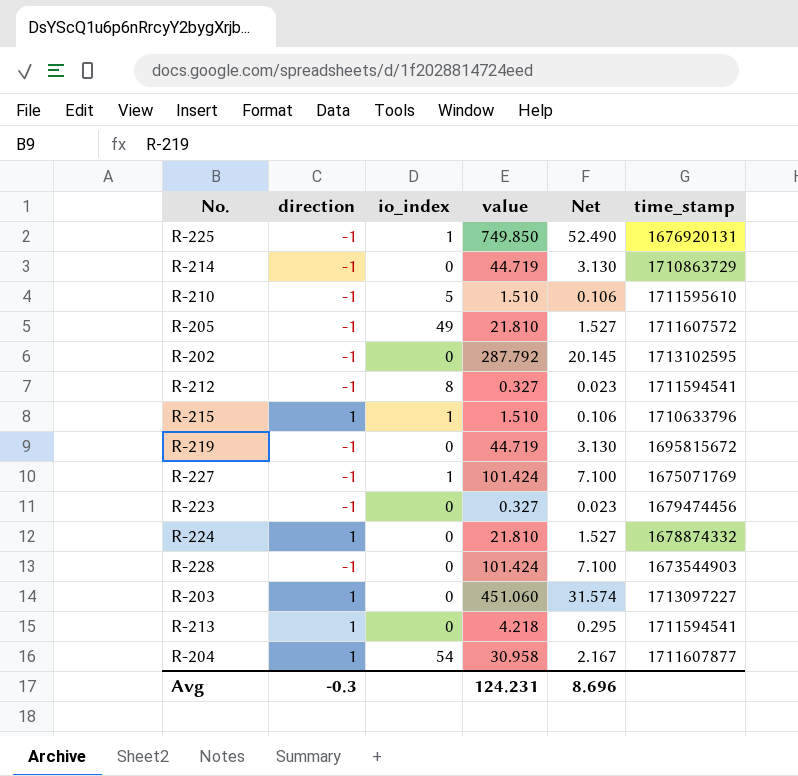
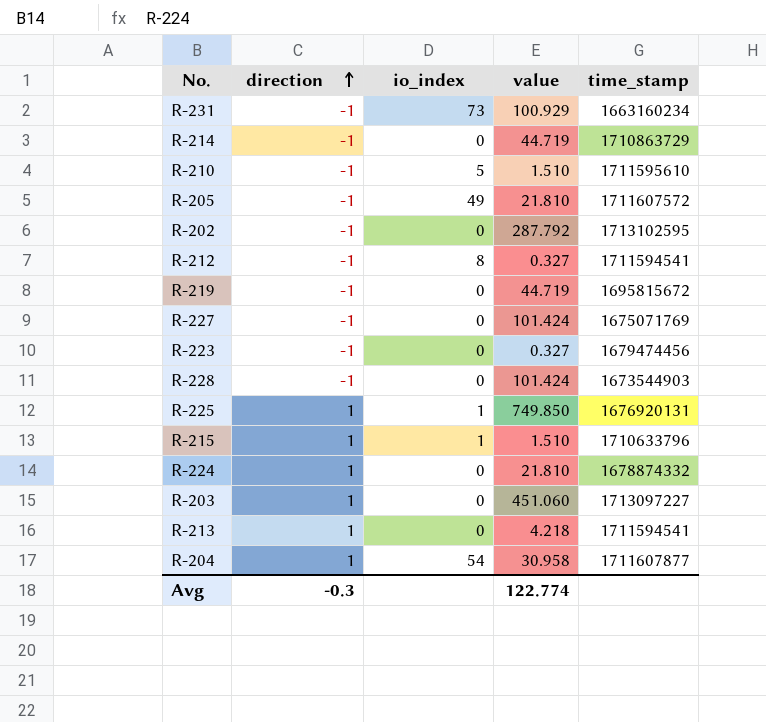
row order: none -> direction ascending
column Net | formula: [value] * 0.07 -> none
row R-231: none -> -1 | 73 | 100.929 | 1663160234
R-227 | io_index: 1 -> 0
R-225 | direction: -1 -> 1
Avg | value: 124.231 -> 122.774

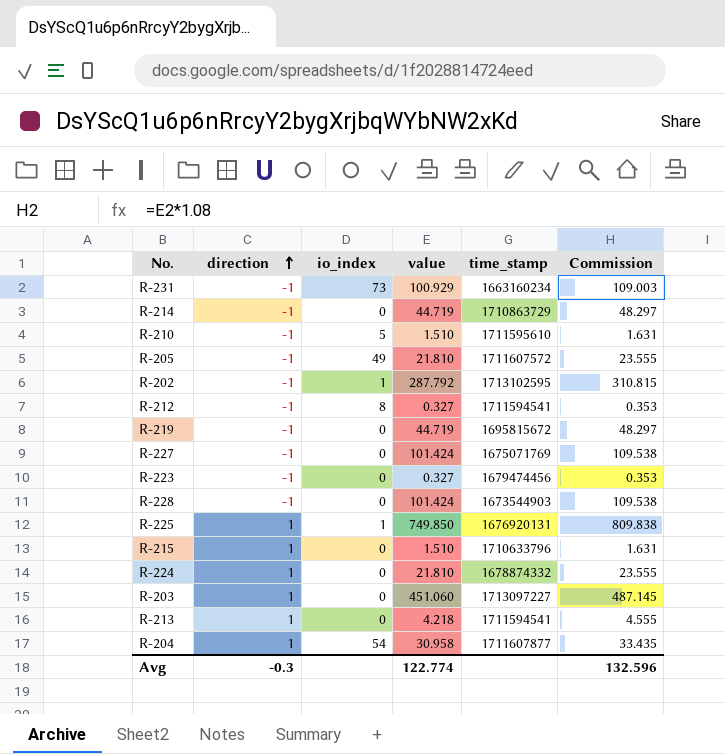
column Commission | formula: none -> [value] * 1.08
R-202 | io_index: 0 -> 1
R-215 | io_index: 1 -> 0

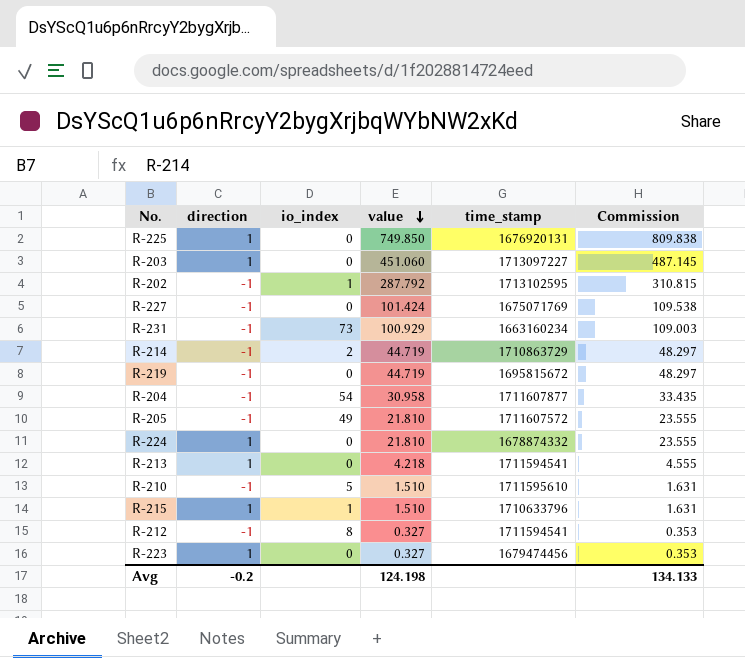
row order: direction ascending -> value descending
row R-228: -1 | 0 | 101.424 | 1673544903 | 109.538 -> none
R-225 | io_index: 1 -> 0
R-214 | io_index: 0 -> 2
R-204 | direction: 1 -> -1
R-215 | io_index: 0 -> 1
R-223 | direction: -1 -> 1
Avg | direction: -0.3 -> -0.2
Avg | value: 122.774 -> 124.198
Avg | Commission: 132.596 -> 134.133

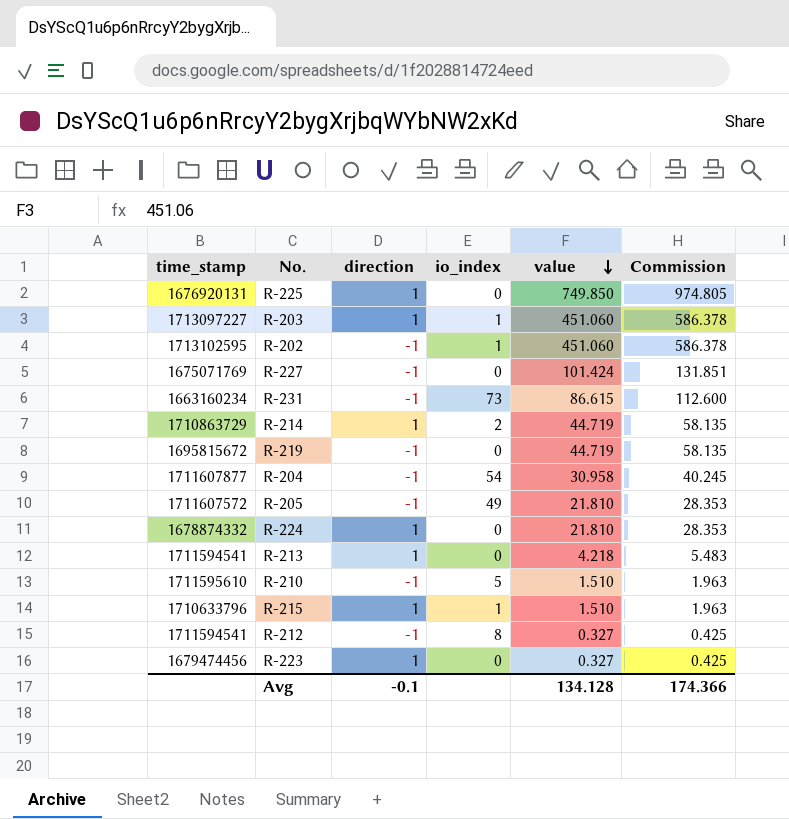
column time_stamp | position: 5 -> 1
column Commission | formula: [value] * 1.08 -> [value] * 1.3
R-203 | io_index: 0 -> 1
R-202 | value: 287.792 -> 451.060
R-231 | value: 100.929 -> 86.615
R-214 | direction: -1 -> 1
Avg | direction: -0.2 -> -0.1
Avg | value: 124.198 -> 134.128
Avg | Commission: 134.133 -> 174.366

